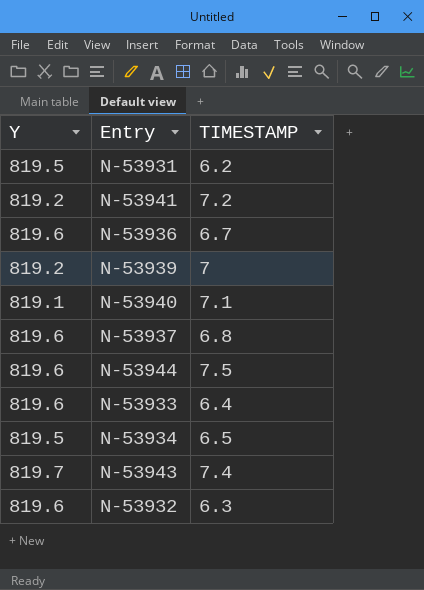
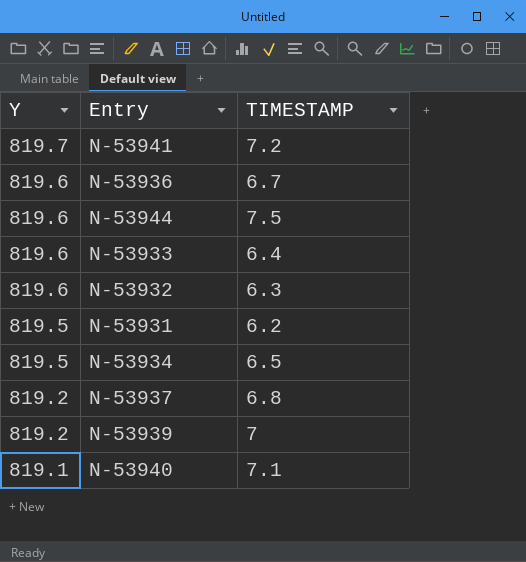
row order: none -> Y descending
row N-53943: 819.7 | 7.4 -> none
N-53941 | Y: 819.2 -> 819.7
N-53937 | Y: 819.6 -> 819.2

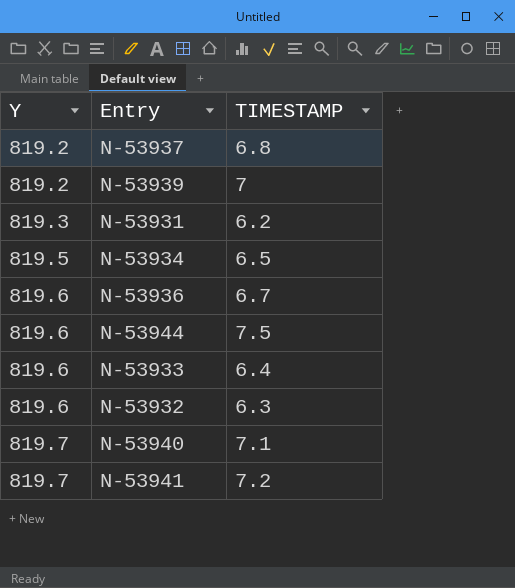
row order: Y descending -> Y ascending
N-53931 | Y: 819.5 -> 819.3
N-53940 | Y: 819.1 -> 819.7

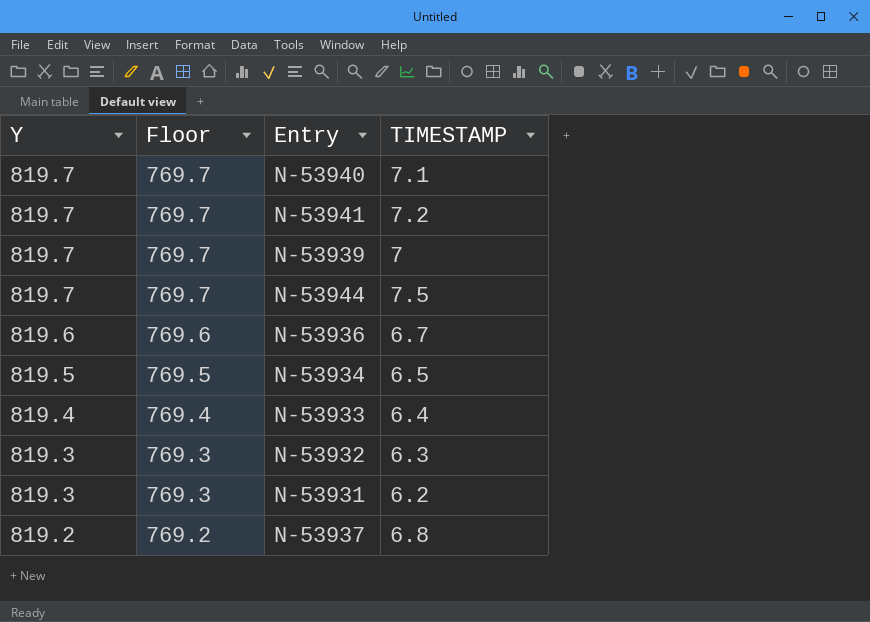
row order: Y ascending -> Y descending
column Floor | formula: none -> [Y] - 50
N-53939 | Y: 819.2 -> 819.7
N-53944 | Y: 819.6 -> 819.7
N-53933 | Y: 819.6 -> 819.4
N-53932 | Y: 819.6 -> 819.3

